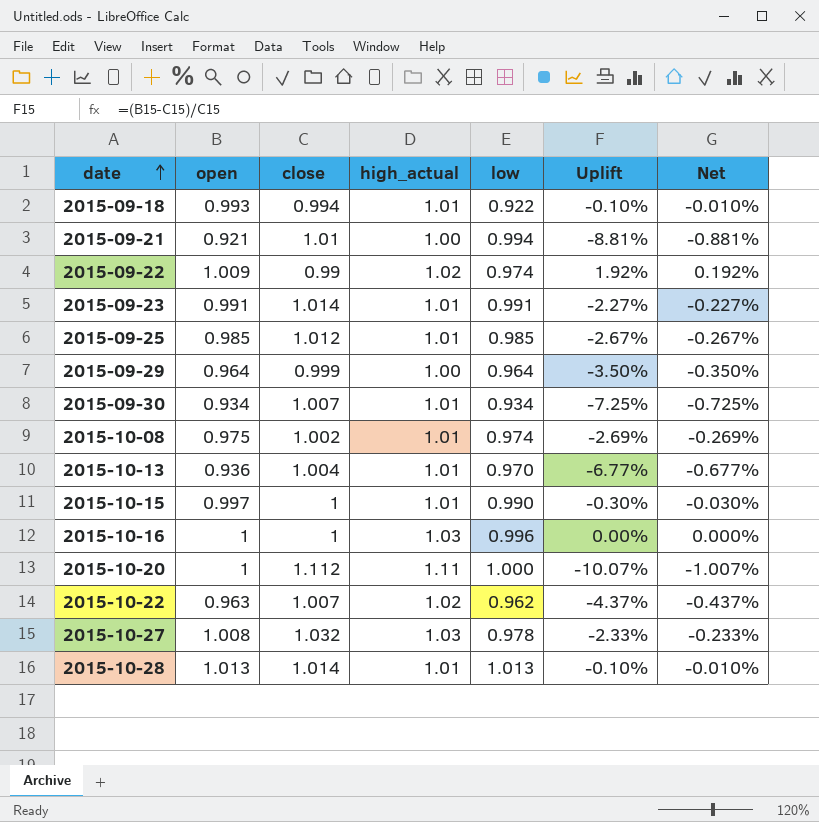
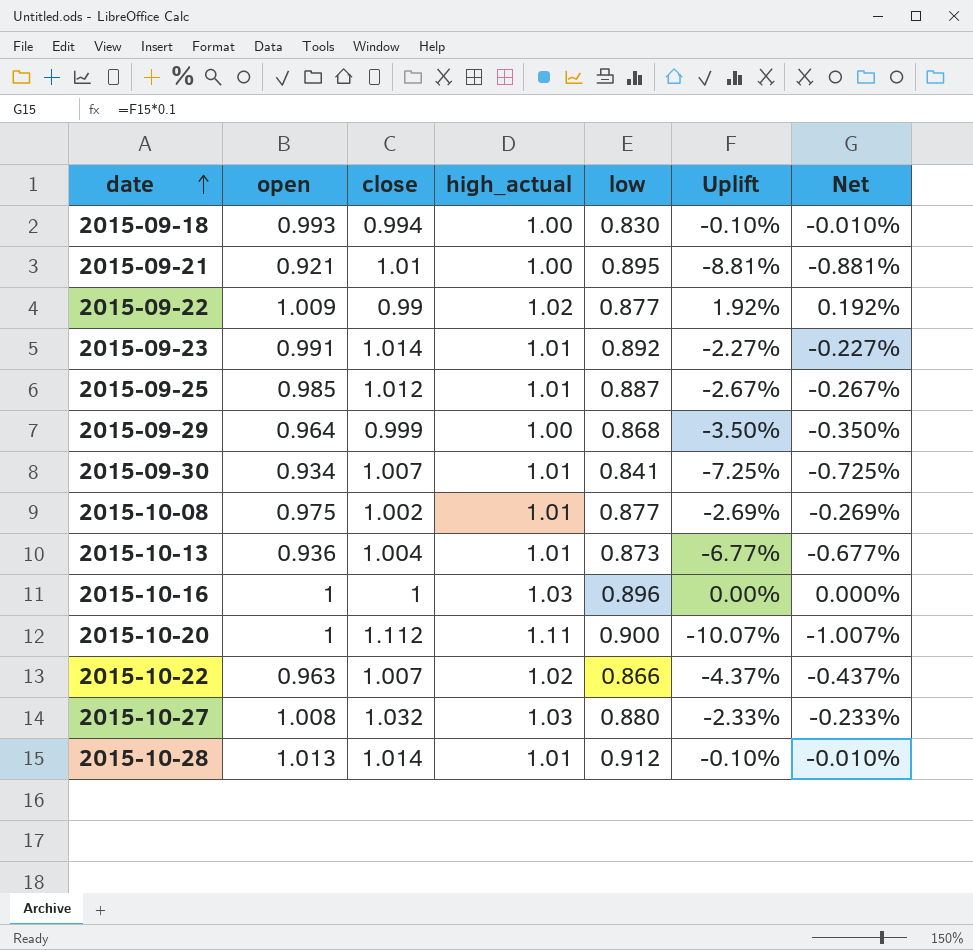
row 2015-10-15: 0.997 | 1 | 1.01 | 0.990 | -0.30% | -0.030% -> none
2015-09-18 | high_actual: 1.01 -> 1.00
2015-09-18 | low: 0.922 -> 0.830
2015-09-21 | low: 0.994 -> 0.895
2015-09-22 | low: 0.974 -> 0.877
2015-09-23 | low: 0.991 -> 0.892
2015-09-25 | low: 0.985 -> 0.887
2015-09-29 | low: 0.964 -> 0.868
2015-09-30 | low: 0.934 -> 0.841
2015-10-08 | low: 0.974 -> 0.877
2015-10-13 | low: 0.970 -> 0.873
2015-10-16 | low: 0.996 -> 0.896
2015-10-20 | low: 1.000 -> 0.900
2015-10-22 | low: 0.962 -> 0.866
2015-10-27 | low: 0.978 -> 0.880
2015-10-28 | low: 1.013 -> 0.912

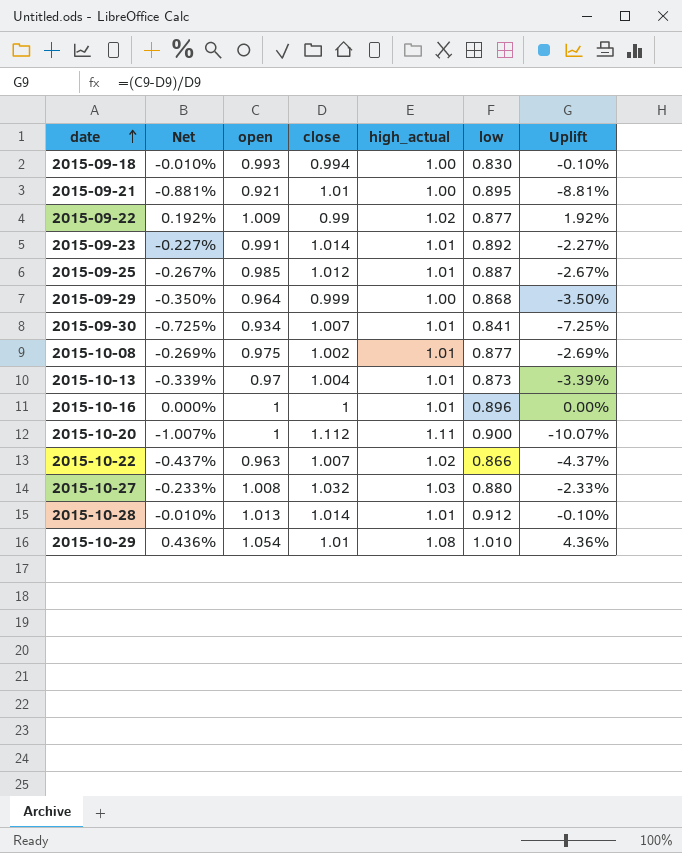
column Net | position: 7 -> 2
2015-10-13 | Net: -0.677% -> -0.339%
2015-10-13 | open: 0.936 -> 0.97
2015-10-13 | Uplift: -6.77% -> -3.39%
2015-10-16 | high_actual: 1.03 -> 1.01
row 2015-10-29: none -> 0.436% | 1.054 | 1.01 | 1.08 | 1.010 | 4.36%

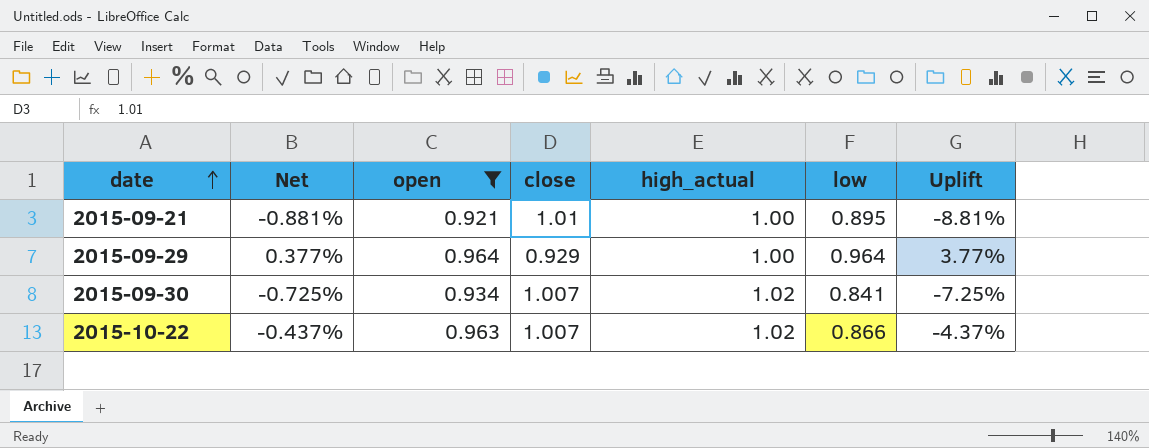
filter: none -> open <= 0.964
2015-09-29 | Net: -0.350% -> 0.377%
2015-09-29 | close: 0.999 -> 0.929
2015-09-29 | low: 0.868 -> 0.964
2015-09-29 | Uplift: -3.50% -> 3.77%
2015-09-30 | high_actual: 1.01 -> 1.02

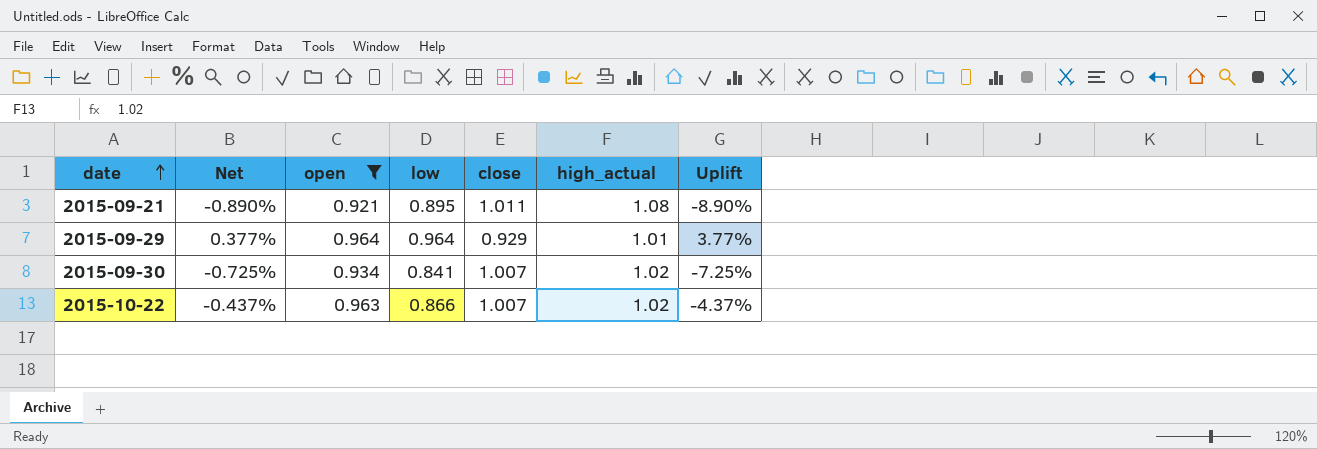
column low | position: 6 -> 4
2015-09-21 | Net: -0.881% -> -0.890%
2015-09-21 | close: 1.01 -> 1.011
2015-09-21 | high_actual: 1.00 -> 1.08
2015-09-21 | Uplift: -8.81% -> -8.90%
2015-09-29 | high_actual: 1.00 -> 1.01

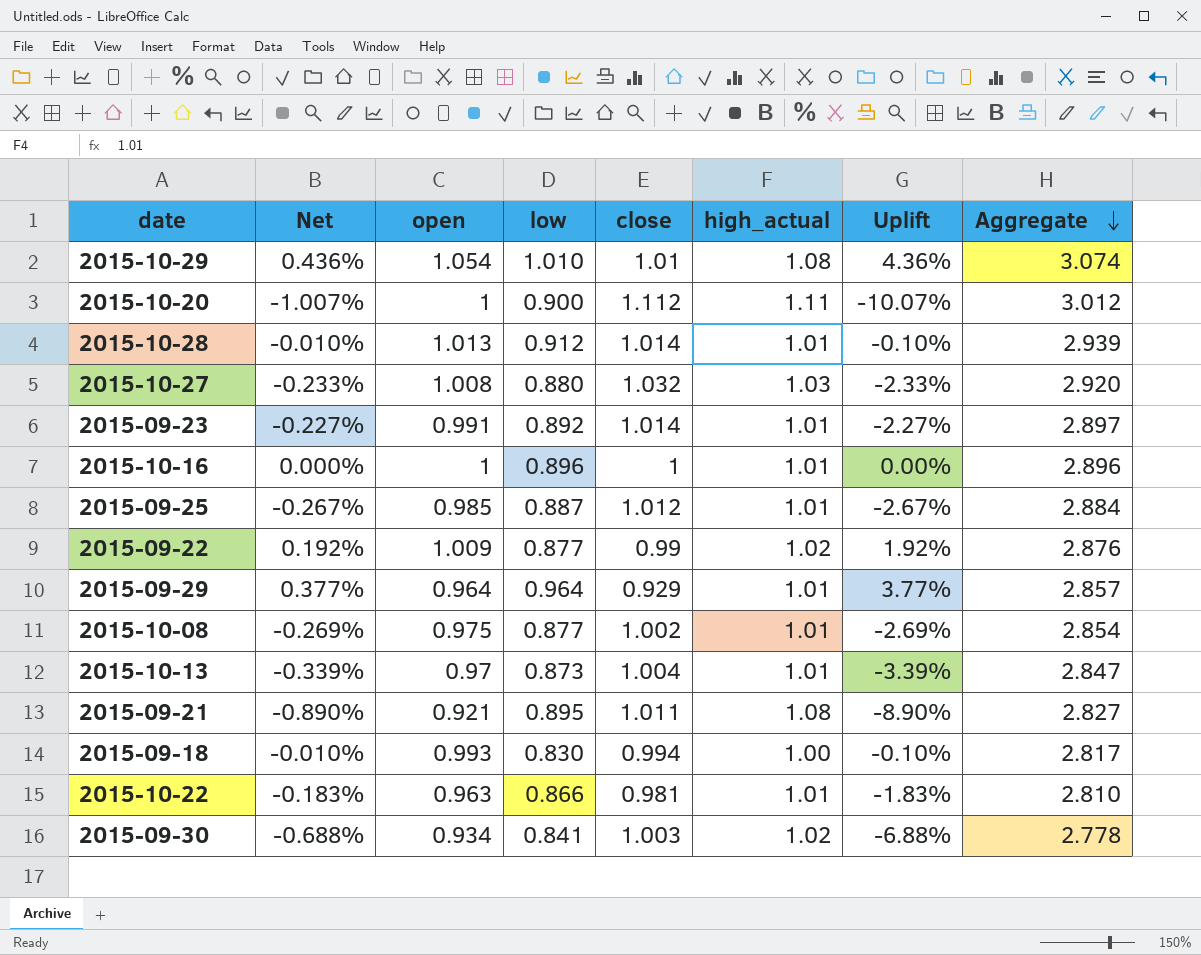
filter: open <= 0.964 -> none
row order: date ascending -> Aggregate descending
column Aggregate | formula: none -> [open] + [low] + [close]
2015-10-22 | Net: -0.437% -> -0.183%
2015-10-22 | close: 1.007 -> 0.981
2015-10-22 | high_actual: 1.02 -> 1.01
2015-10-22 | Uplift: -4.37% -> -1.83%
2015-09-30 | Net: -0.725% -> -0.688%
2015-09-30 | close: 1.007 -> 1.003
2015-09-30 | Uplift: -7.25% -> -6.88%

